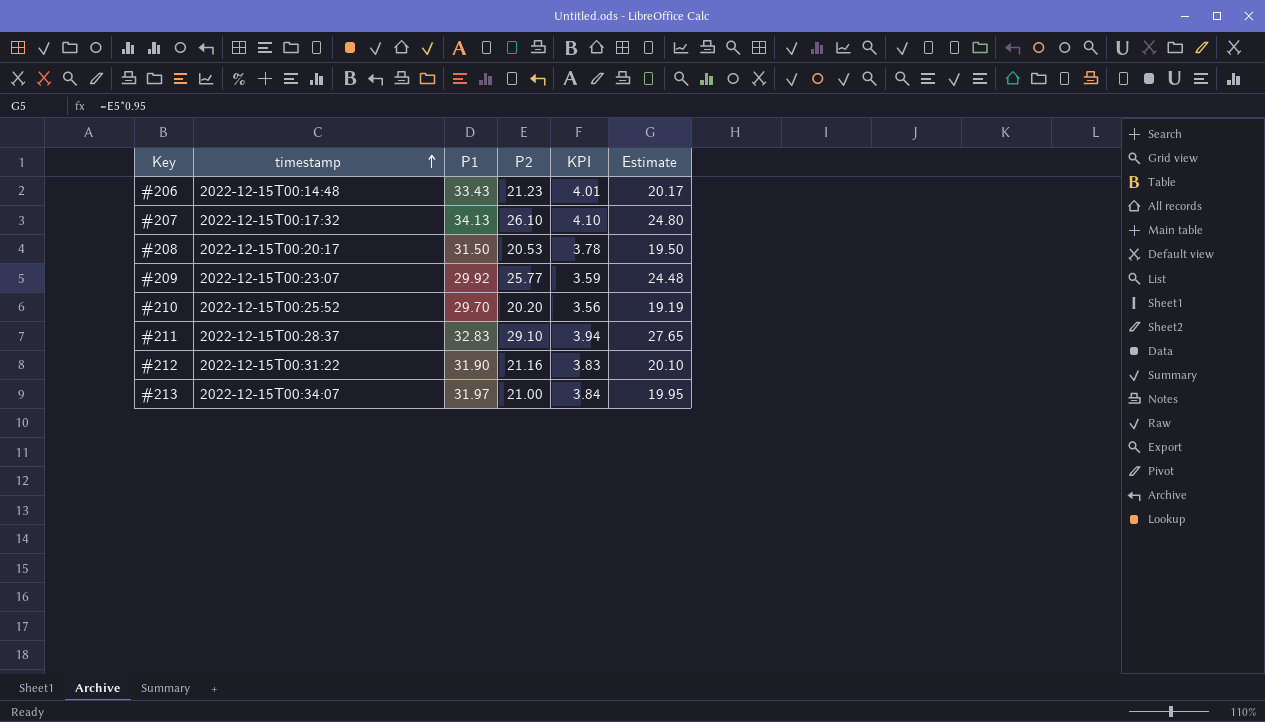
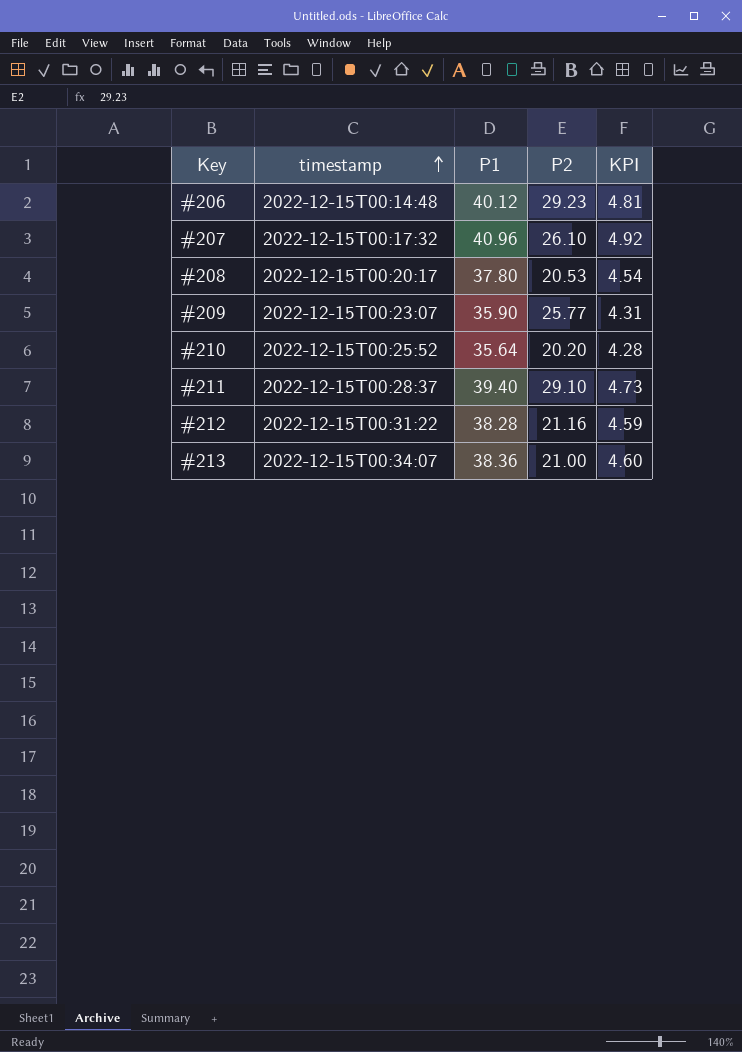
column Estimate | formula: [P2] * 0.95 -> none
#206 | P1: 33.43 -> 40.12
#206 | P2: 21.23 -> 29.23
#206 | KPI: 4.01 -> 4.81
#207 | P1: 34.13 -> 40.96
#207 | KPI: 4.10 -> 4.92
#208 | P1: 31.50 -> 37.80
#208 | KPI: 3.78 -> 4.54
#209 | P1: 29.92 -> 35.90
#209 | KPI: 3.59 -> 4.31
#210 | P1: 29.70 -> 35.64
#210 | KPI: 3.56 -> 4.28
#211 | P1: 32.83 -> 39.40
#211 | KPI: 3.94 -> 4.73
#212 | P1: 31.90 -> 38.28
#212 | KPI: 3.83 -> 4.59
#213 | P1: 31.97 -> 38.36
#213 | KPI: 3.84 -> 4.60

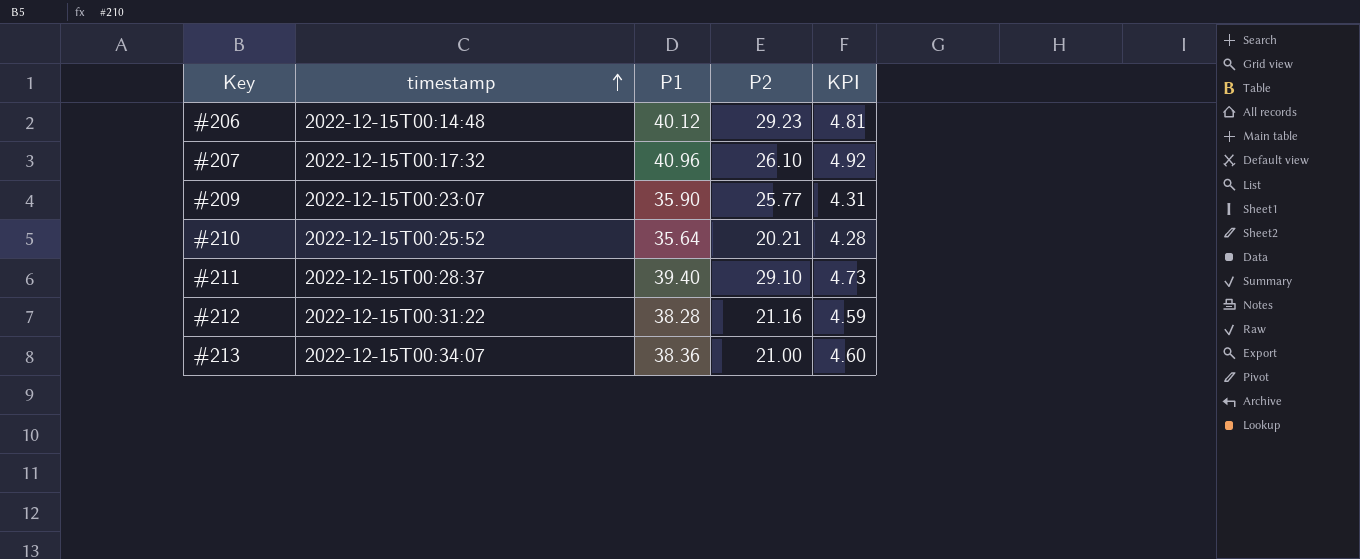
row #208: 2022-12-15T00:20:17 | 37.80 | 20.53 | 4.54 -> none
#210 | P2: 20.20 -> 20.21

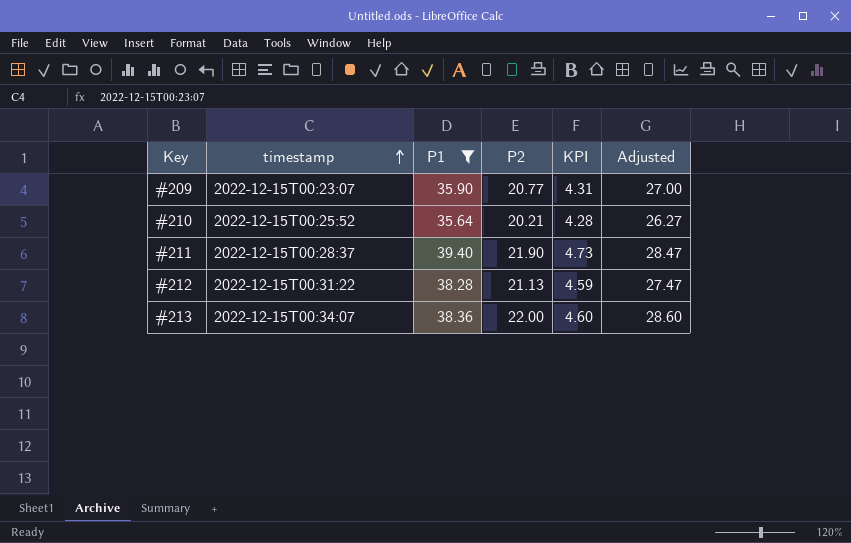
filter: none -> P1 <= 39.40
column Adjusted | formula: none -> [P2] * 1.3
#209 | P2: 25.77 -> 20.77
#211 | P2: 29.10 -> 21.90
#212 | P2: 21.16 -> 21.13
#213 | P2: 21.00 -> 22.00

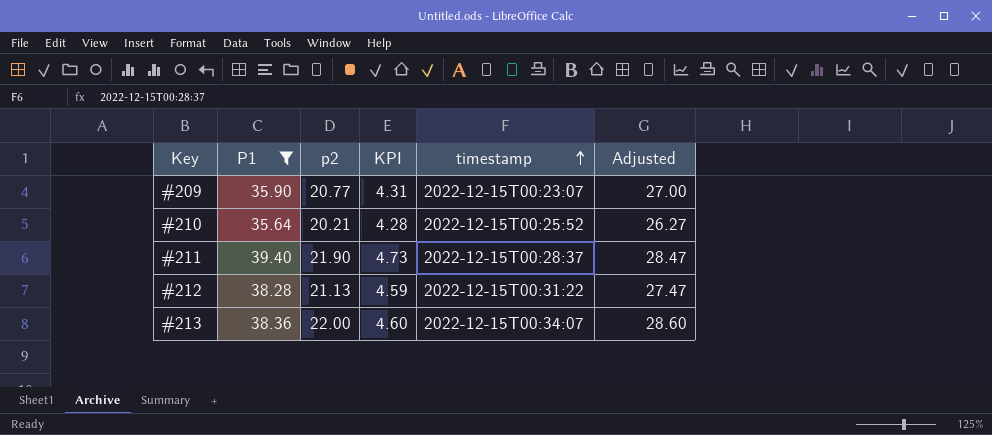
column name: P2 -> p2
column timestamp | position: 2 -> 5

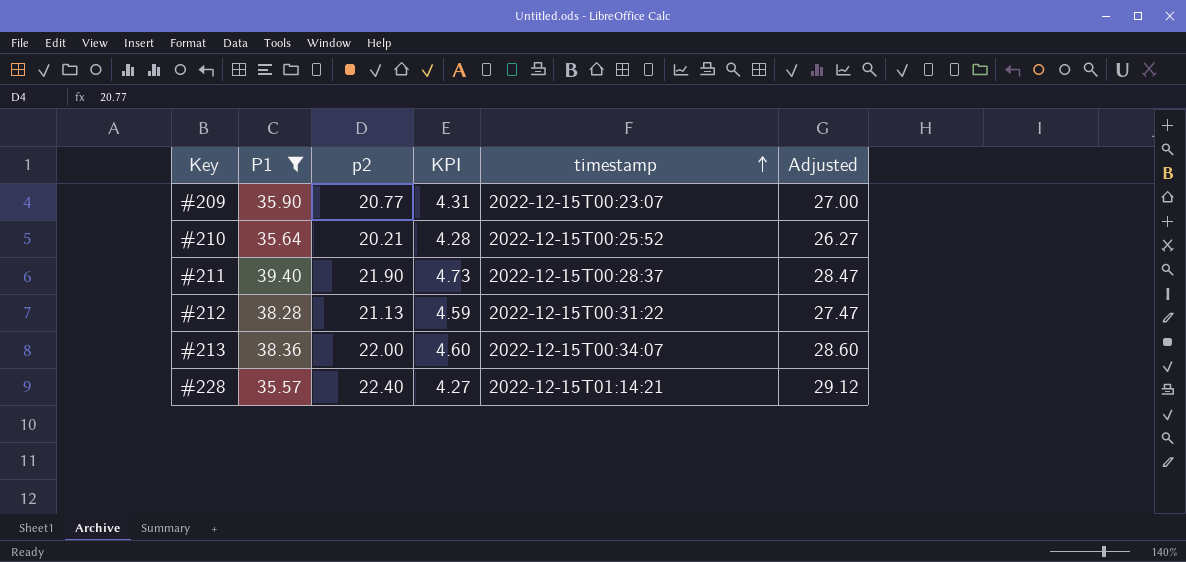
row #228: none -> 35.57 | 22.40 | 4.27 | 2022-12-15T01:14:21 | 29.12

